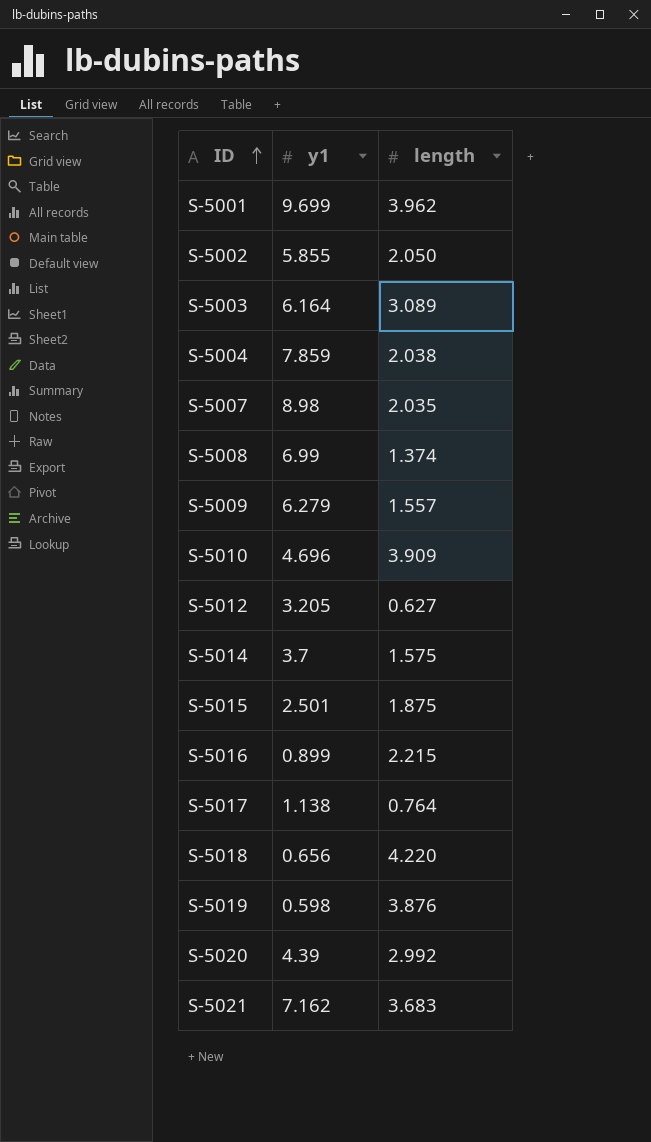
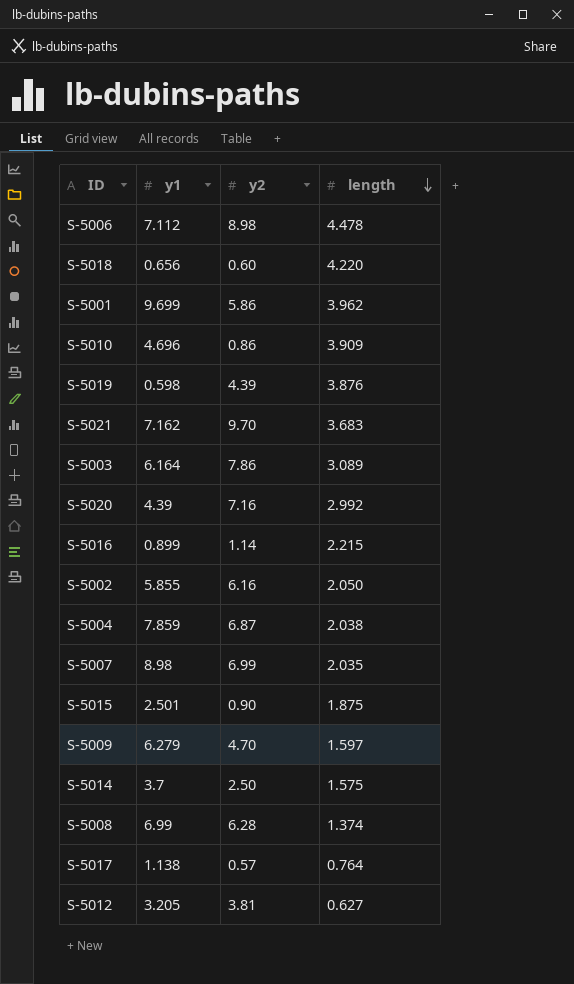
row order: ID ascending -> length descending
column y2 | position: none -> 3
row S-5006: none -> 7.112 | 8.98 | 4.478
S-5009 | length: 1.557 -> 1.597

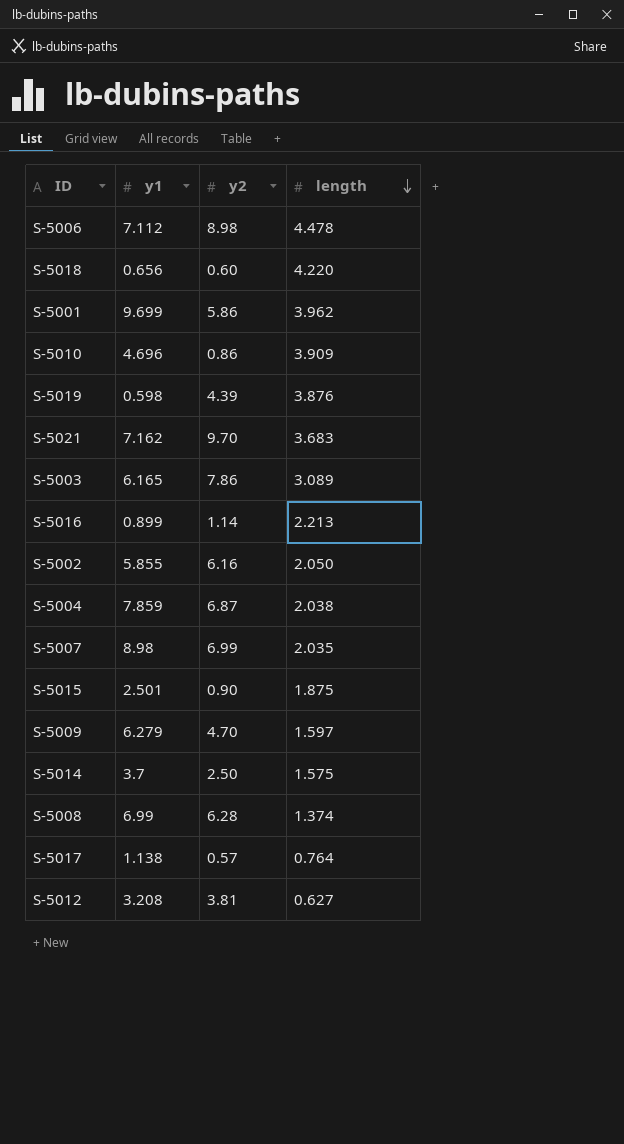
row S-5020: 4.39 | 7.16 | 2.992 -> none
S-5003 | y1: 6.164 -> 6.165
S-5016 | length: 2.215 -> 2.213
S-5012 | y1: 3.205 -> 3.208

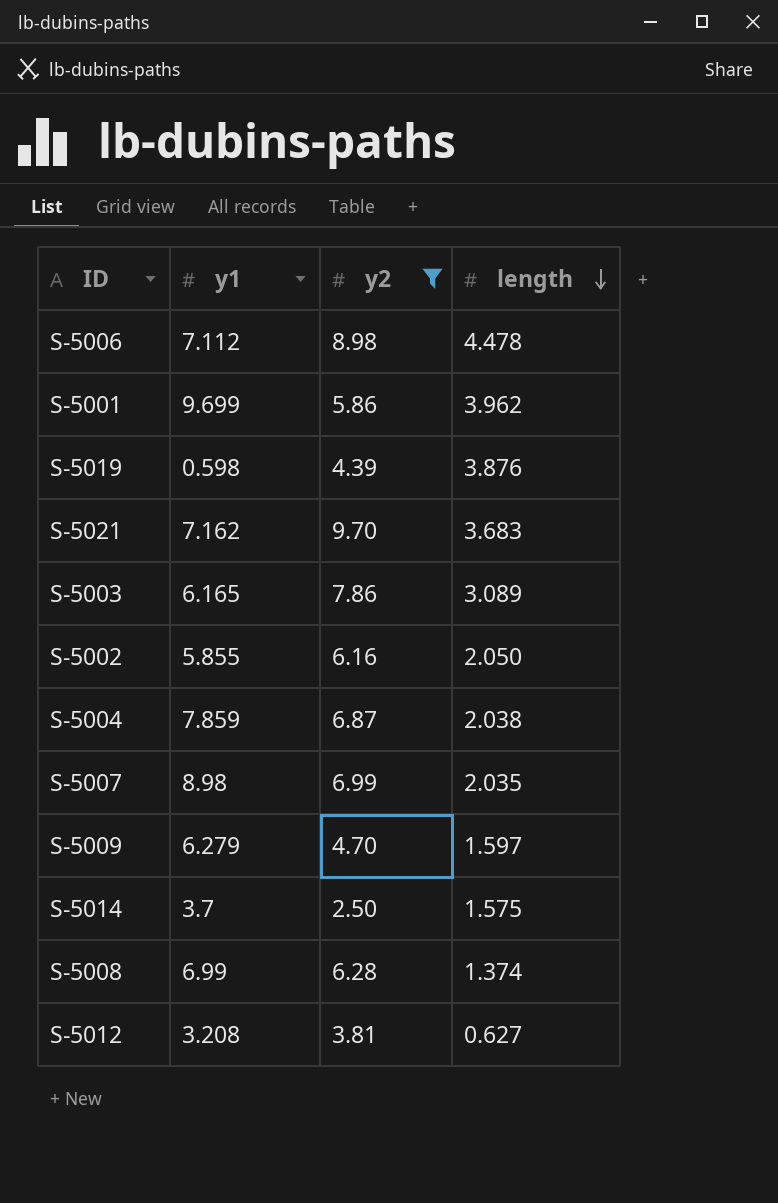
filter: none -> y2 >= 2.50

